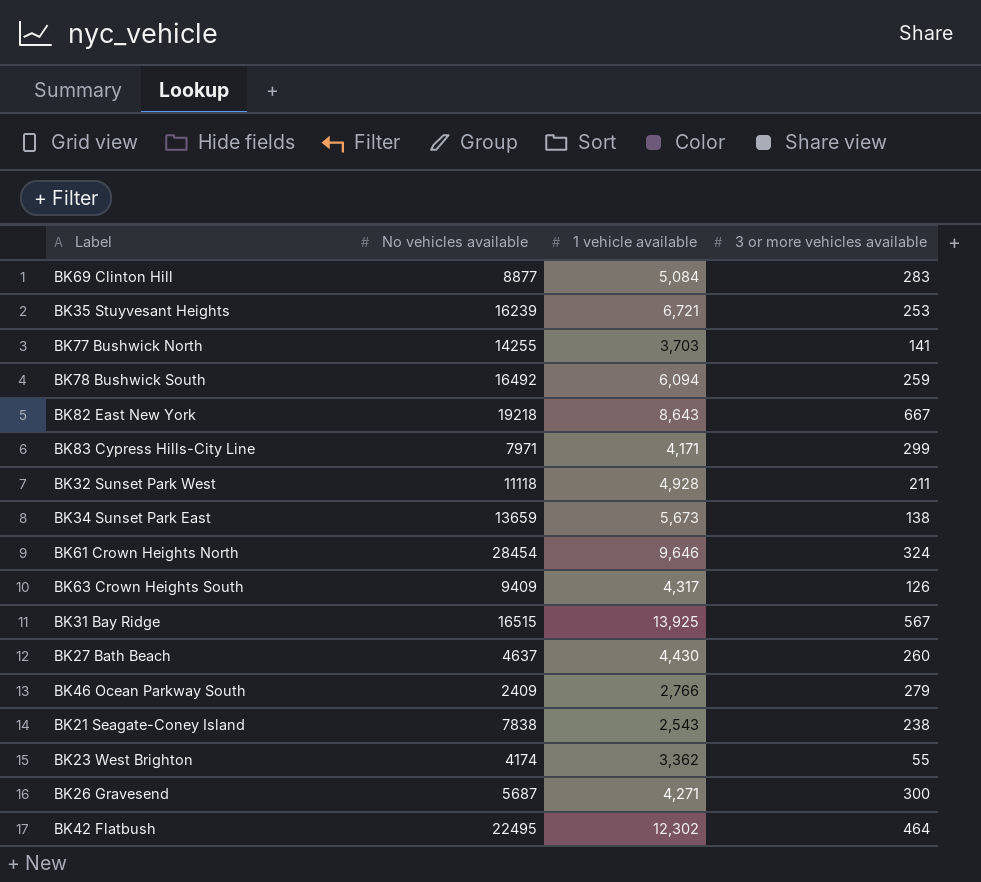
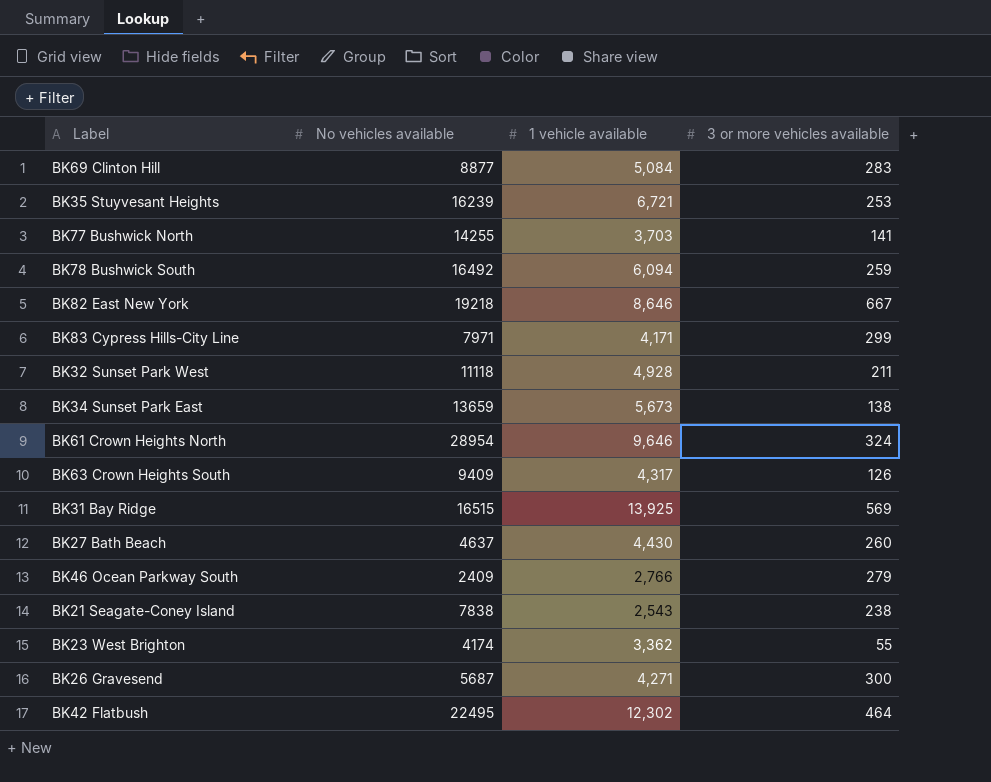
BK82 East New York | 1 vehicle available: 8,643 -> 8,646
BK61 Crown Heights North | No vehicles available: 28454 -> 28954
BK31 Bay Ridge | 3 or more vehicles available: 567 -> 569

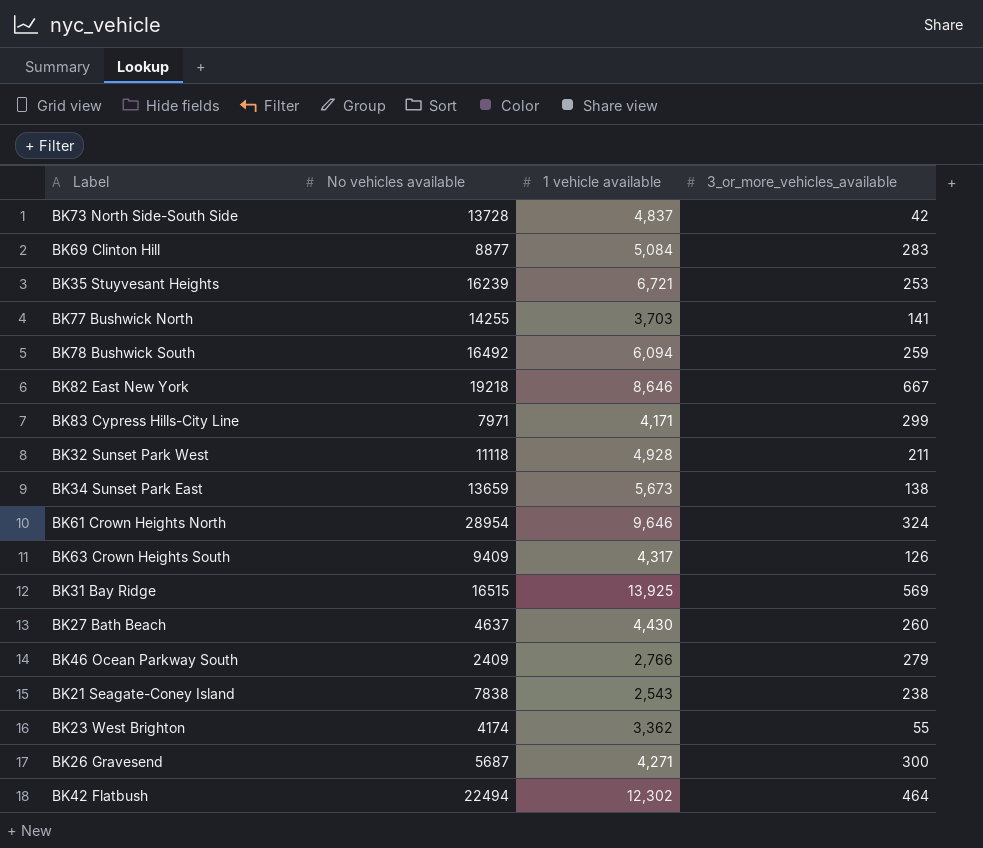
column name: 3 or more vehicles available -> 3_or_more_vehicles_available
row BK73 North Side-South Side: none -> 13728 | 4,837 | 42
BK42 Flatbush | No vehicles available: 22495 -> 22494

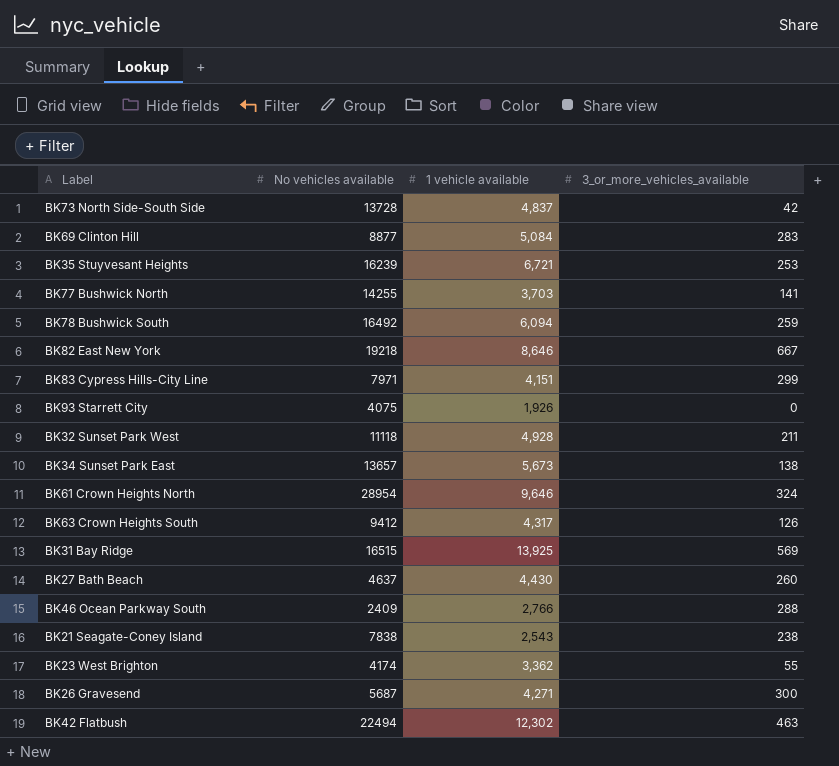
BK83 Cypress Hills-City Line | 1 vehicle available: 4,171 -> 4,151
row BK93 Starrett City: none -> 4075 | 1,926 | 0
BK34 Sunset Park East | No vehicles available: 13659 -> 13657
BK63 Crown Heights South | No vehicles available: 9409 -> 9412
BK46 Ocean Parkway South | 3_or_more_vehicles_available: 279 -> 288
BK42 Flatbush | 3_or_more_vehicles_available: 464 -> 463

